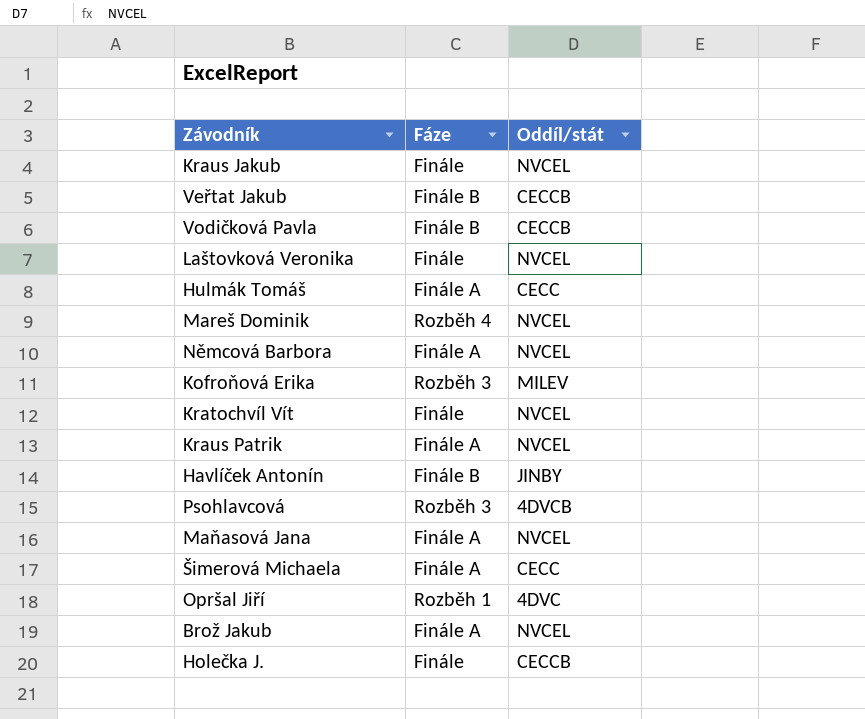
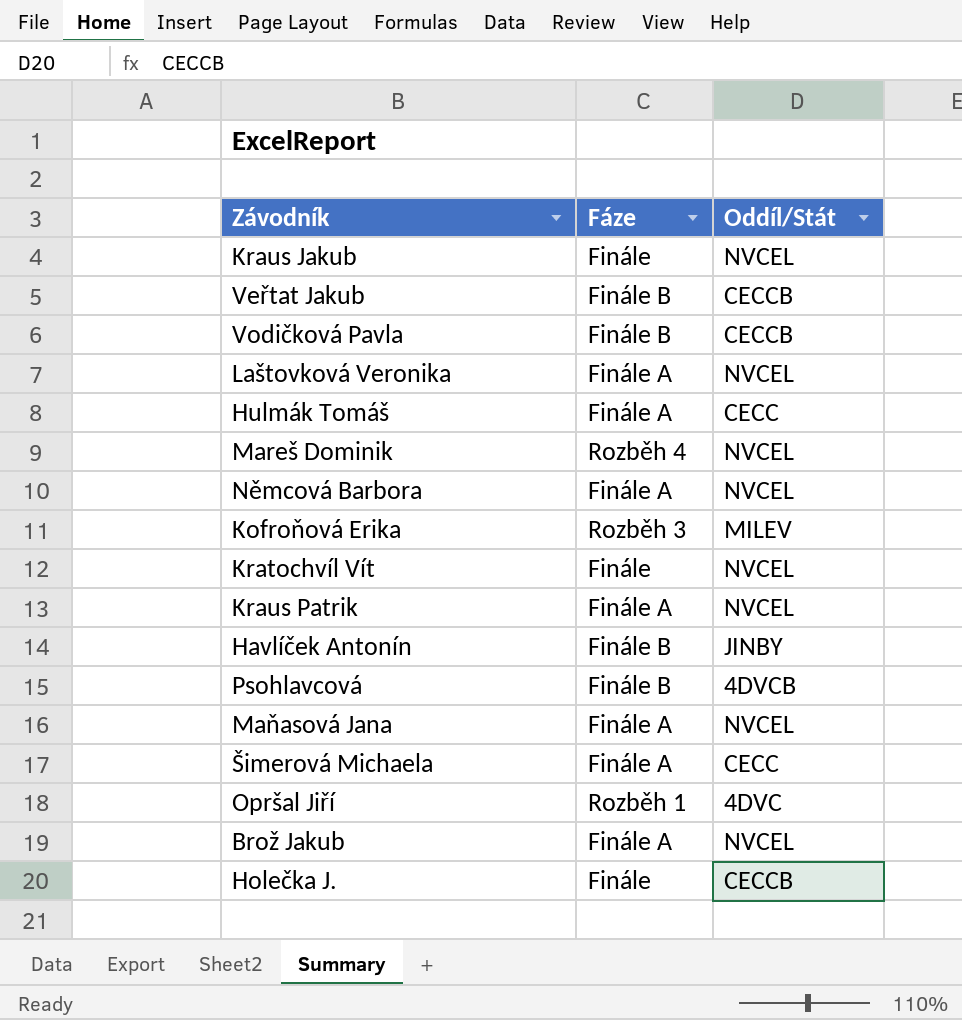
column name: Oddíl/stát -> Oddíl/Stát
Laštovková Veronika | Fáze: Finále -> Finále A
Psohlavcová | Fáze: Rozběh 3 -> Finále B

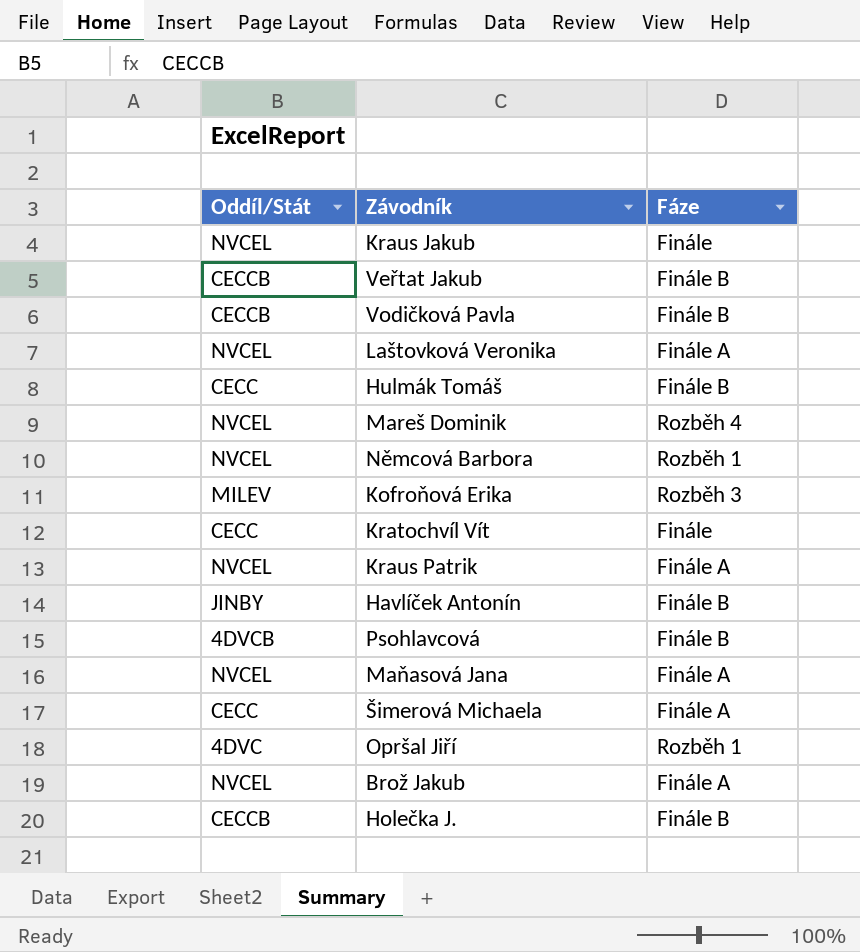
column Oddíl/Stát | position: 3 -> 1
Hulmák Tomáš | Fáze: Finále A -> Finále B
Němcová Barbora | Fáze: Finále A -> Rozběh 1
Kratochvíl Vít | Oddíl/Stát: NVCEL -> CECC
Holečka J. | Fáze: Finále -> Finále B

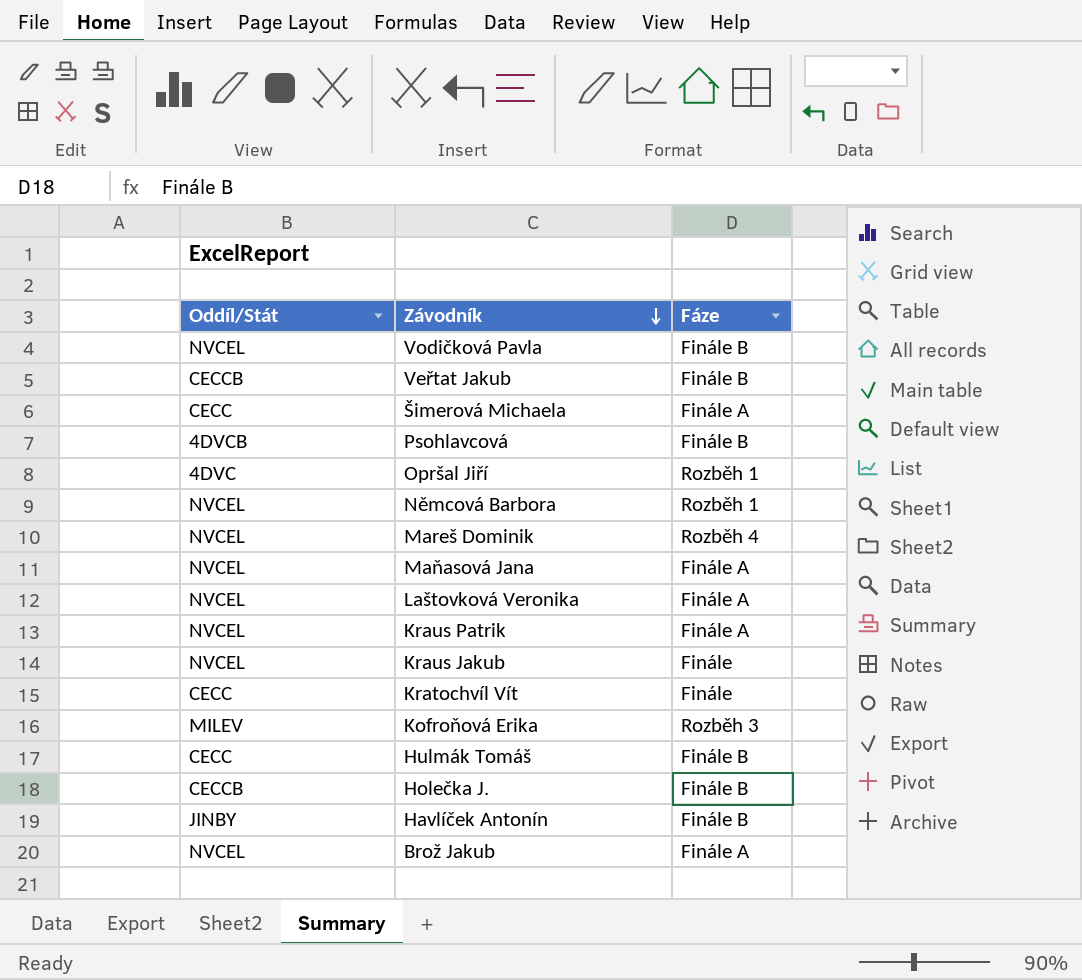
row order: none -> Závodník descending
Vodičková Pavla | Oddíl/Stát: CECCB -> NVCEL

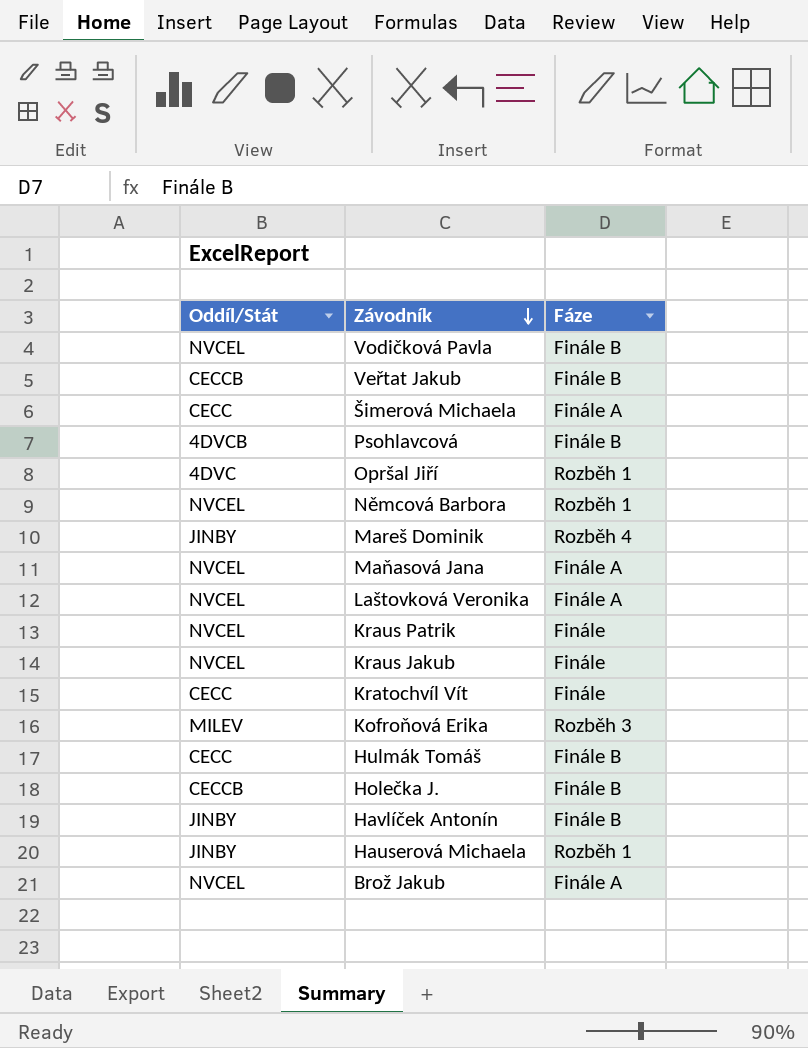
Mareš Dominik | Oddíl/Stát: NVCEL -> JINBY
Kraus Patrik | Fáze: Finále A -> Finále
row Hauserová Michaela: none -> JINBY | Rozběh 1

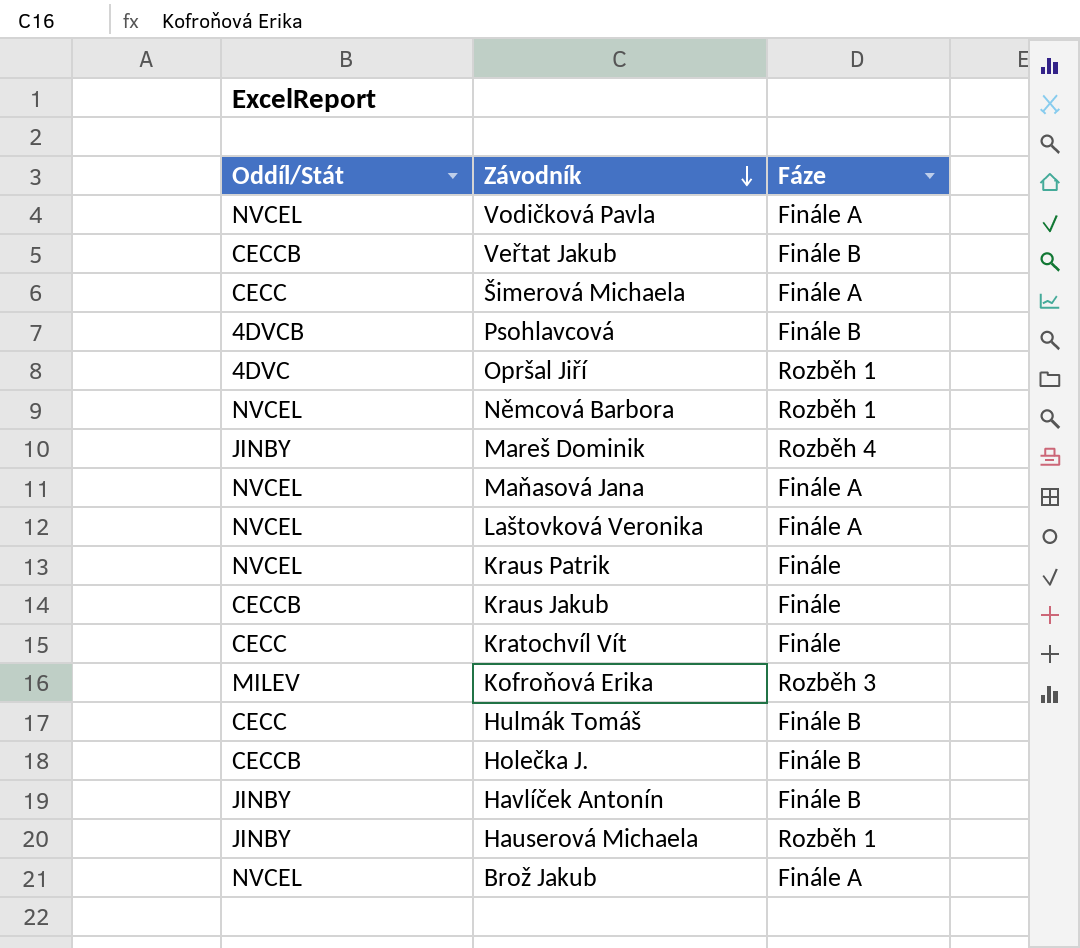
Vodičková Pavla | Fáze: Finále B -> Finále A
Kraus Jakub | Oddíl/Stát: NVCEL -> CECCB

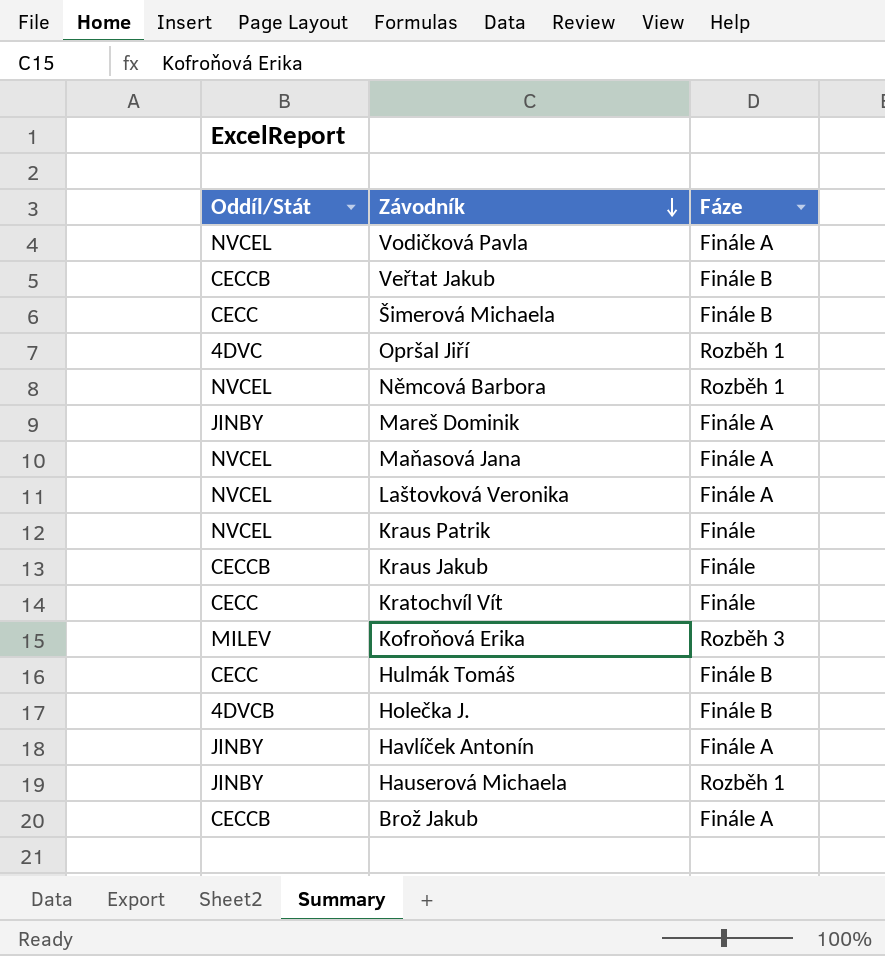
row Psohlavcová: 4DVCB | Finále B -> none
Šimerová Michaela | Fáze: Finále A -> Finále B
Mareš Dominik | Fáze: Rozběh 4 -> Finále A
Holečka J. | Oddíl/Stát: CECCB -> 4DVCB
Havlíček Antonín | Fáze: Finále B -> Finále A
Brož Jakub | Oddíl/Stát: NVCEL -> CECCB

